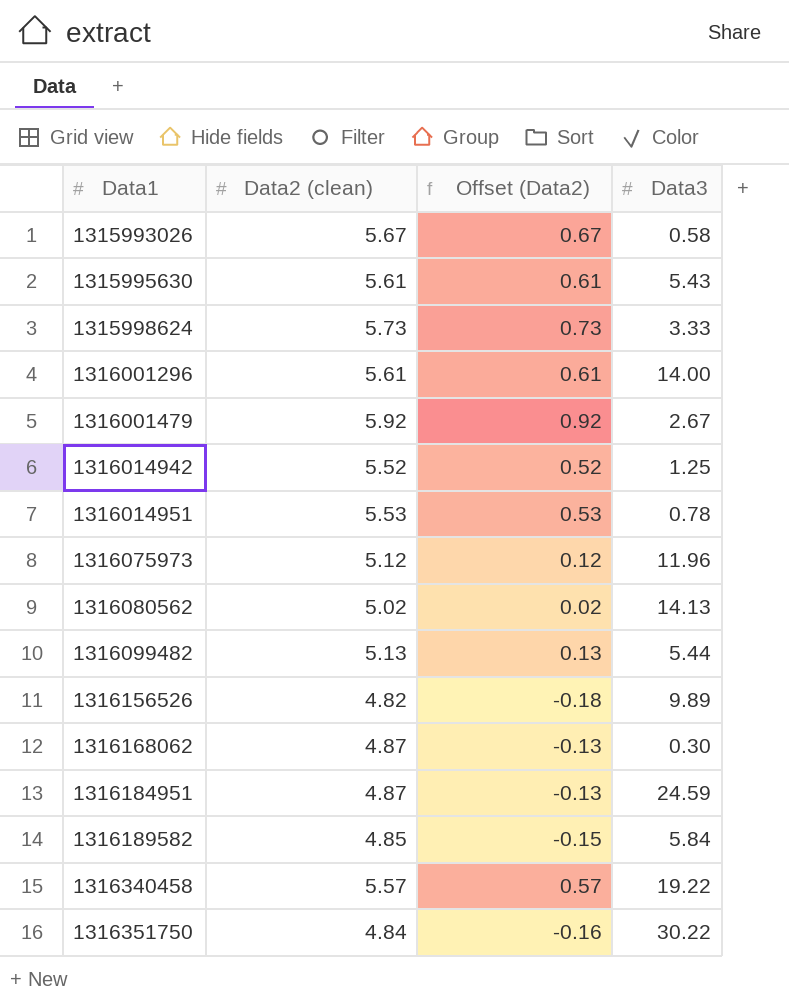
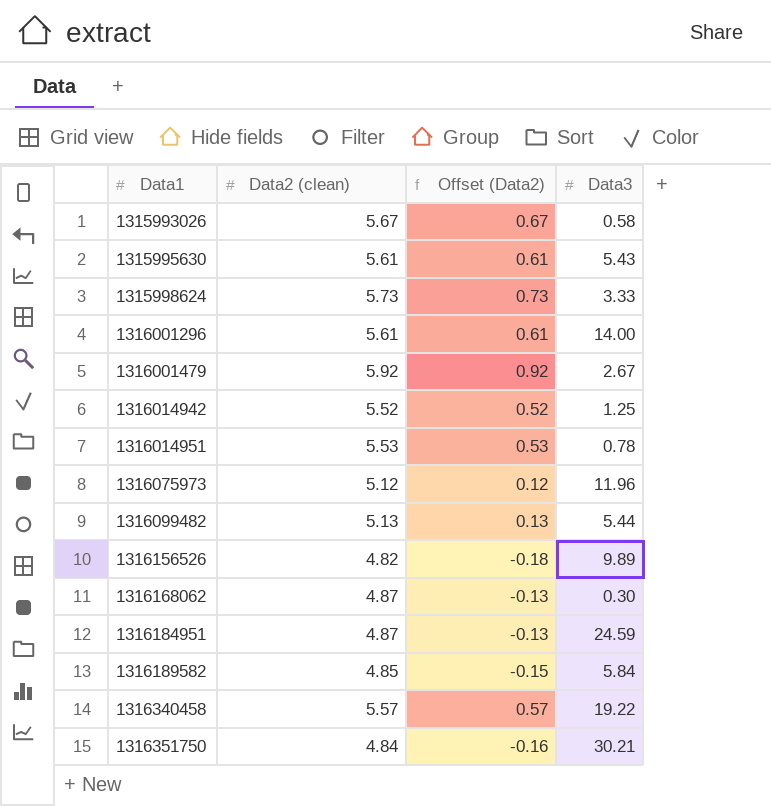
row 1316080562: 5.02 | 0.02 | 14.13 -> none
1316351750 | Data3: 30.22 -> 30.21

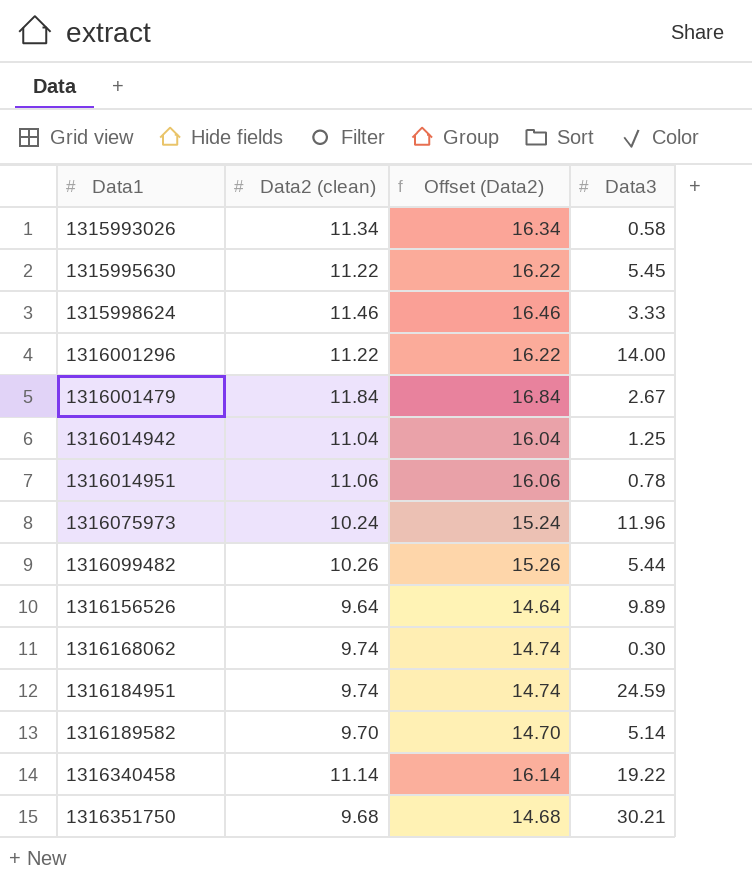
column Offset (Data2) | formula: [Data2 (clean)] - 5 -> [Data2 (clean)] + 5
1315993026 | Data2 (clean): 5.67 -> 11.34
1315995630 | Data2 (clean): 5.61 -> 11.22
1315995630 | Data3: 5.43 -> 5.45
1315998624 | Data2 (clean): 5.73 -> 11.46
1316001296 | Data2 (clean): 5.61 -> 11.22
1316001479 | Data2 (clean): 5.92 -> 11.84
1316014942 | Data2 (clean): 5.52 -> 11.04
1316014951 | Data2 (clean): 5.53 -> 11.06
1316075973 | Data2 (clean): 5.12 -> 10.24
1316099482 | Data2 (clean): 5.13 -> 10.26
1316156526 | Data2 (clean): 4.82 -> 9.64
1316168062 | Data2 (clean): 4.87 -> 9.74
1316184951 | Data2 (clean): 4.87 -> 9.74
1316189582 | Data2 (clean): 4.85 -> 9.70
1316189582 | Data3: 5.84 -> 5.14
1316340458 | Data2 (clean): 5.57 -> 11.14
1316351750 | Data2 (clean): 4.84 -> 9.68

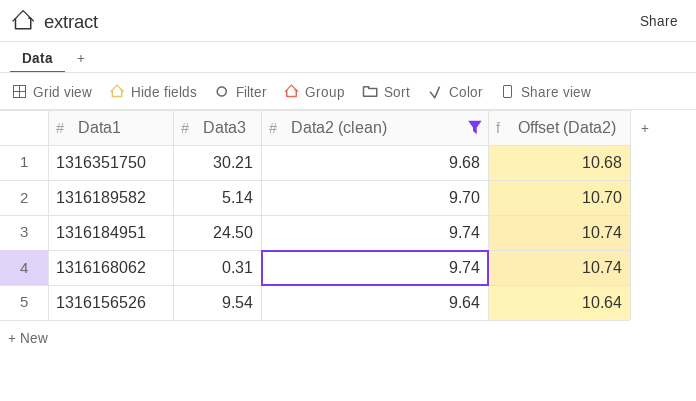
filter: none -> Data2 (clean) <= 9.74
row order: Data1 ascending -> Data1 descending
column Data3 | position: 4 -> 2
column Offset (Data2) | formula: [Data2 (clean)] + 5 -> [Data2 (clean)] + 1
1316184951 | Data3: 24.59 -> 24.50
1316168062 | Data3: 0.30 -> 0.31
1316156526 | Data3: 9.89 -> 9.54

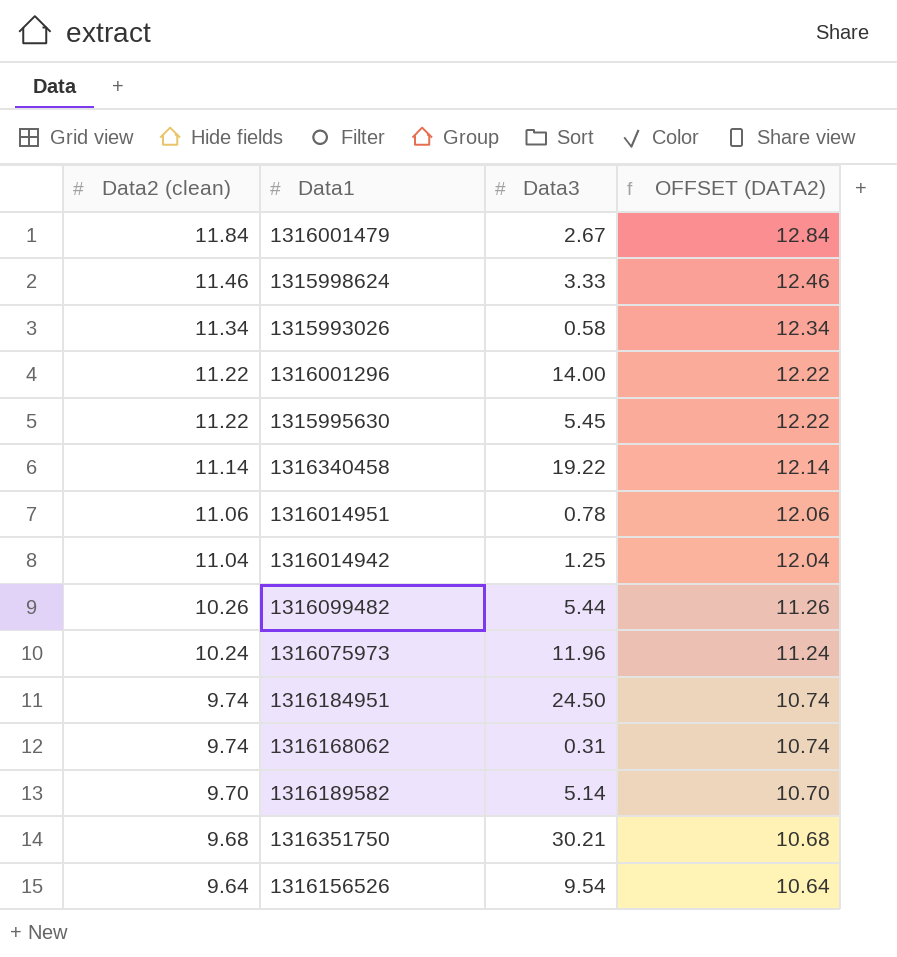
filter: Data2 (clean) <= 9.74 -> none
row order: Data1 descending -> Data2 (clean) descending
column Data2 (clean) | position: 3 -> 1
column name: Offset (Data2) -> OFFSET (DATA2)

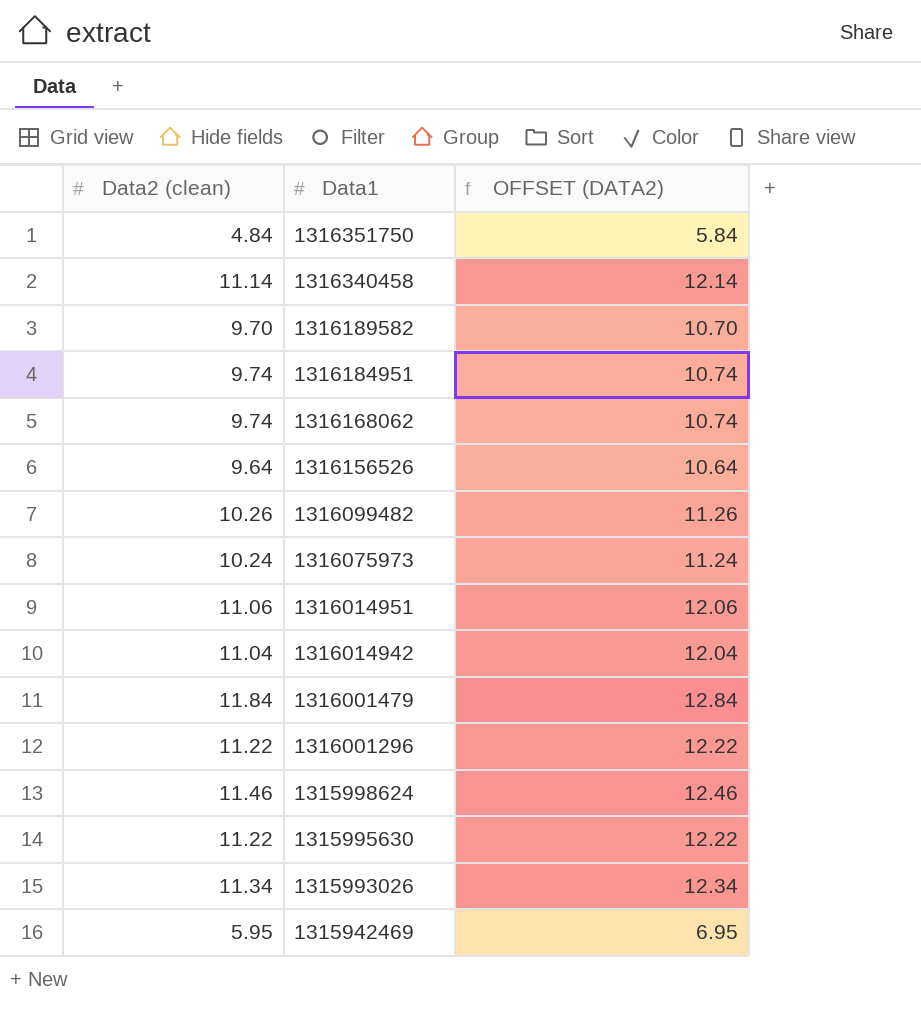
row order: Data2 (clean) descending -> Data1 descending
column Data3 | position: 3 -> none
1316351750 | Data2 (clean): 9.68 -> 4.84
1316351750 | OFFSET (DATA2): 10.68 -> 5.84
row 1315942469: none -> 5.95 | 6.95

